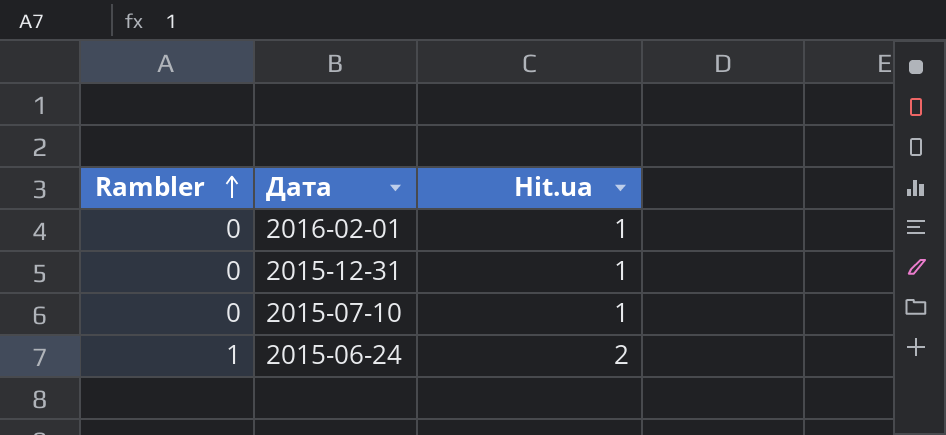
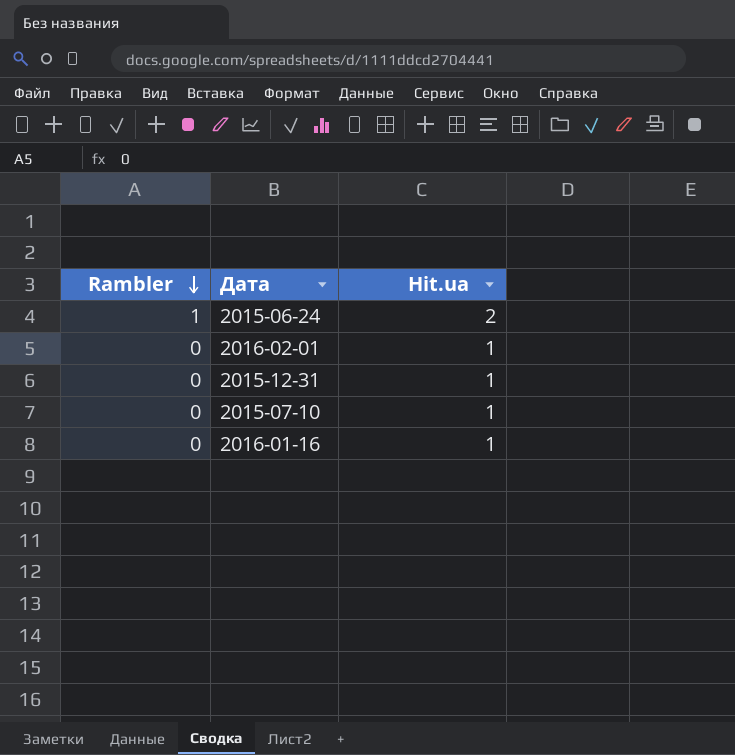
row order: Rambler ascending -> Rambler descending
row 2016-01-16: none -> 0 | 1

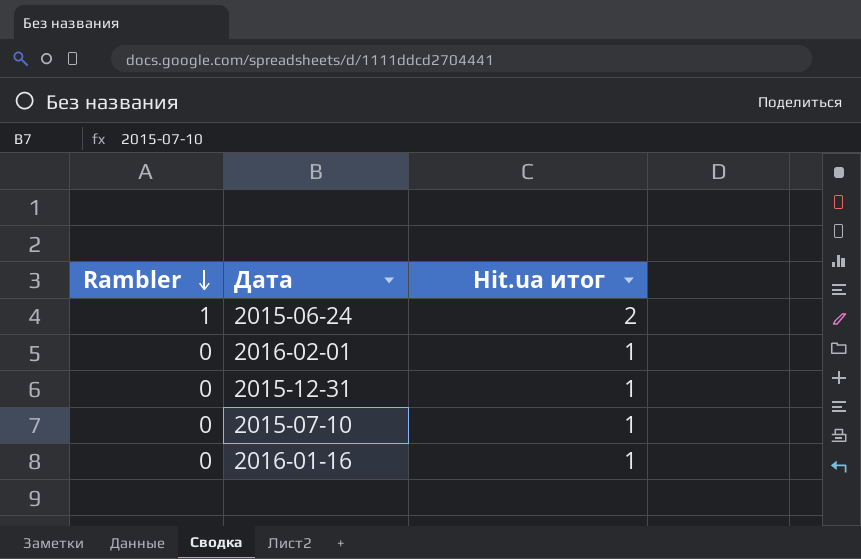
column name: Hit.ua -> Hit.ua итог

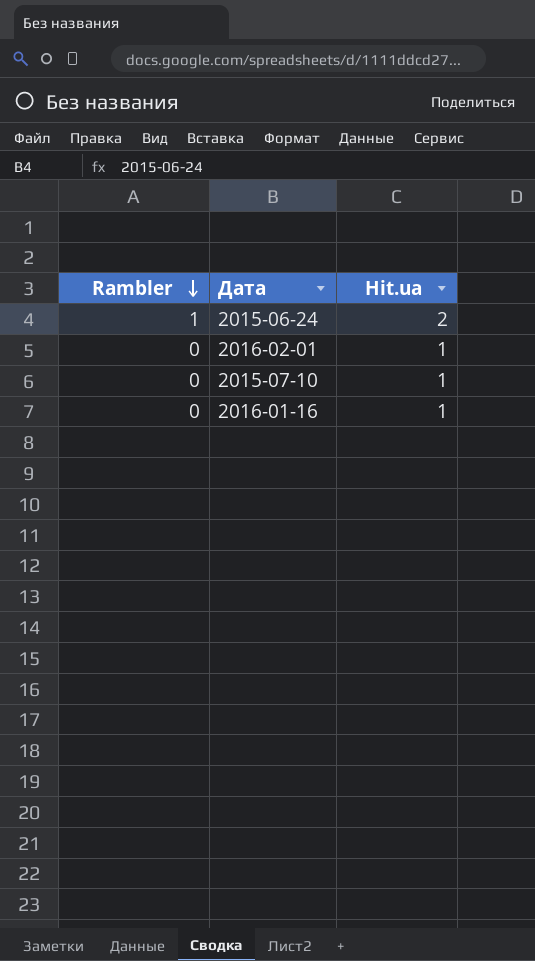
column name: Hit.ua итог -> Hit.ua
row 2015-12-31: 0 | 1 -> none

